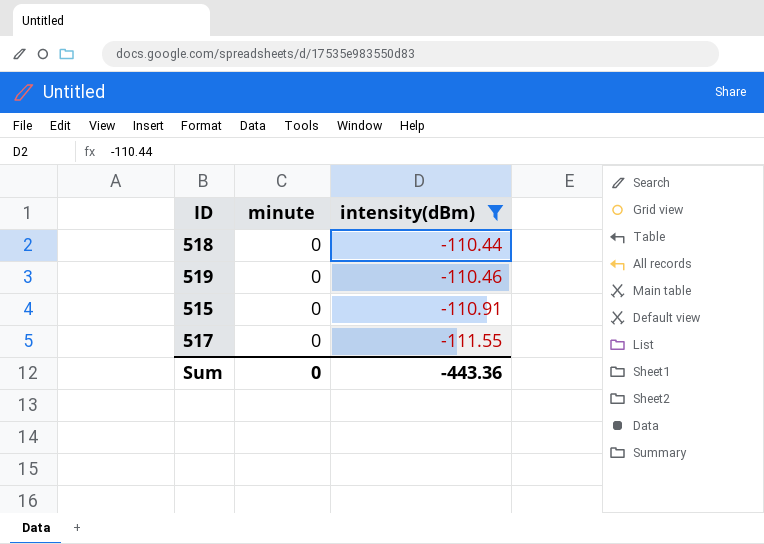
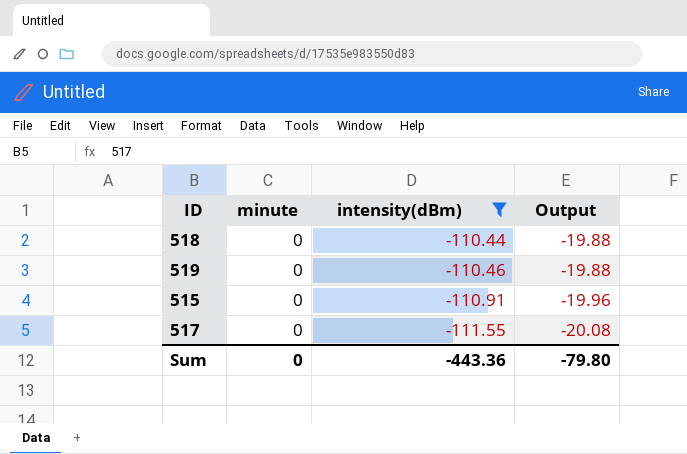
column Output | formula: none -> [intensity(dBm)] * 0.18

